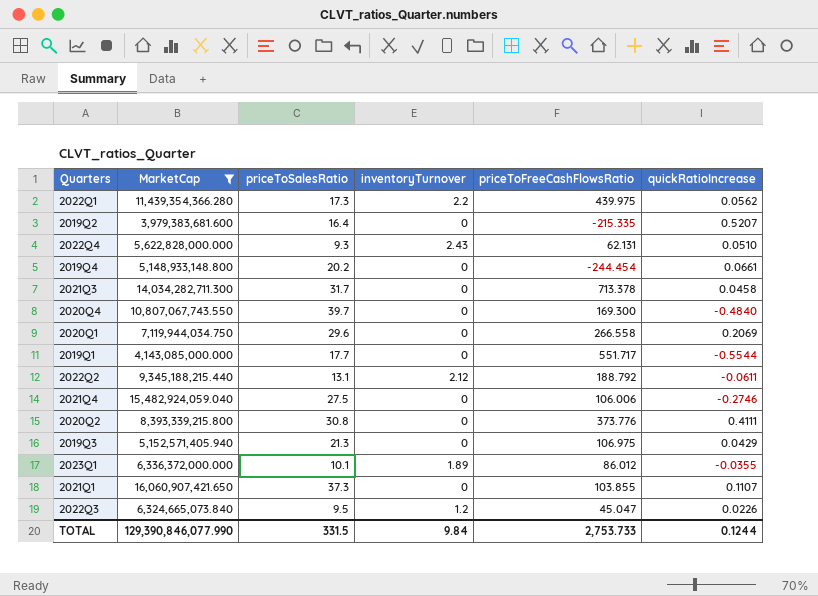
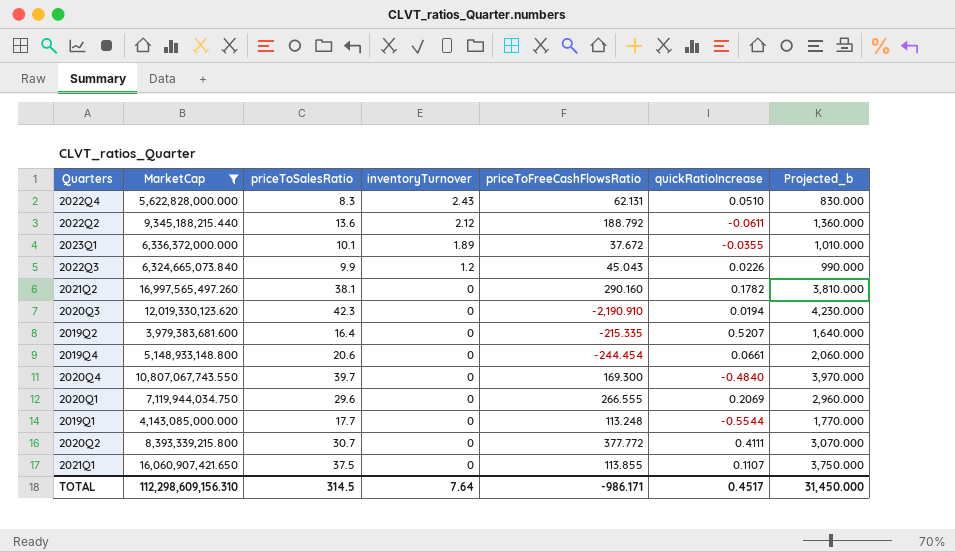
row order: none -> inventoryTurnover descending
column Projected_b | formula: none -> [priceToSalesRatio] * 100
row 2022Q1: 11,439,354,366.280 | 17.3 | 2.2 | 439.975 | 0.0562 -> none
row 2021Q3: 14,034,282,711.300 | 31.7 | 0 | 713.378 | 0.0458 -> none
row 2021Q4: 15,482,924,059.040 | 27.5 | 0 | 106.006 | -0.2746 -> none
row 2019Q3: 5,152,571,405.940 | 21.3 | 0 | 106.975 | 0.0429 -> none
2022Q4 | priceToSalesRatio: 9.3 -> 8.3
2022Q2 | priceToSalesRatio: 13.1 -> 13.6
2023Q1 | priceToFreeCashFlowsRatio: 86.012 -> 37.672
2022Q3 | priceToSalesRatio: 9.5 -> 9.9
2022Q3 | priceToFreeCashFlowsRatio: 45.047 -> 45.043
row 2021Q2: none -> 16,997,565,497.260 | 38.1 | 0 | 290.160 | 0.1782 | 3,810.000
row 2020Q3: none -> 12,019,330,123.620 | 42.3 | 0 | -2,190.910 | 0.0194 | 4,230.000
2019Q4 | priceToSalesRatio: 20.2 -> 20.6
2020Q1 | priceToFreeCashFlowsRatio: 266.558 -> 266.555
2019Q1 | priceToFreeCashFlowsRatio: 551.717 -> 113.248
2020Q2 | priceToSalesRatio: 30.8 -> 30.7
2020Q2 | priceToFreeCashFlowsRatio: 373.776 -> 377.772
2021Q1 | priceToSalesRatio: 37.3 -> 37.5
2021Q1 | priceToFreeCashFlowsRatio: 103.855 -> 113.855
TOTAL | MarketCap: 129,390,846,077.990 -> 112,298,609,156.310
TOTAL | priceToSalesRatio: 331.5 -> 314.5
TOTAL | inventoryTurnover: 9.84 -> 7.64
TOTAL | priceToFreeCashFlowsRatio: 2,753.733 -> -986.171
TOTAL | quickRatioIncrease: 0.1244 -> 0.4517

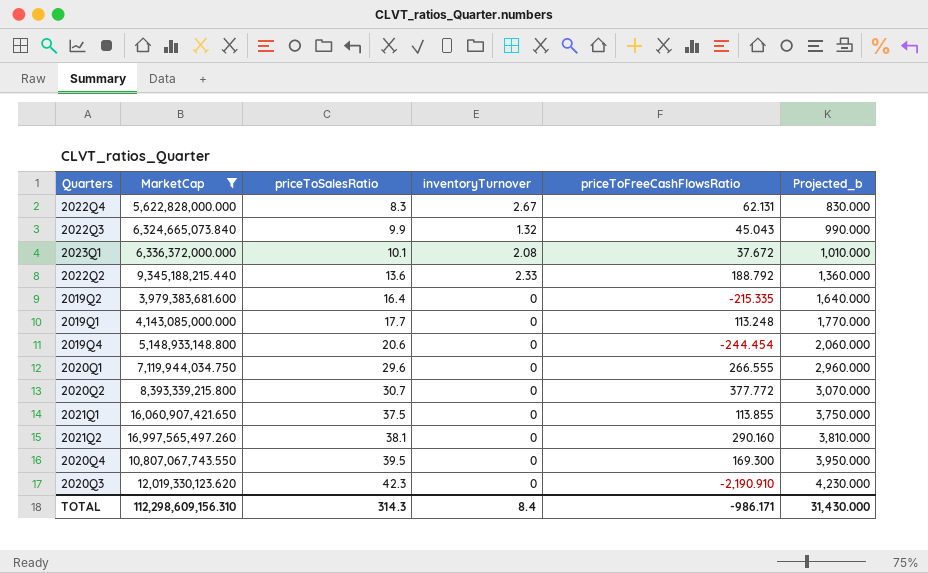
row order: inventoryTurnover descending -> priceToSalesRatio ascending
column quickRatioIncrease | position: 6 -> none
2022Q4 | inventoryTurnover: 2.43 -> 2.67
2022Q3 | inventoryTurnover: 1.2 -> 1.32
2023Q1 | inventoryTurnover: 1.89 -> 2.08
2022Q2 | inventoryTurnover: 2.12 -> 2.33
2020Q4 | priceToSalesRatio: 39.7 -> 39.5
2020Q4 | Projected_b: 3,970.000 -> 3,950.000
TOTAL | priceToSalesRatio: 314.5 -> 314.3
TOTAL | inventoryTurnover: 7.64 -> 8.4
TOTAL | Projected_b: 31,450.000 -> 31,430.000

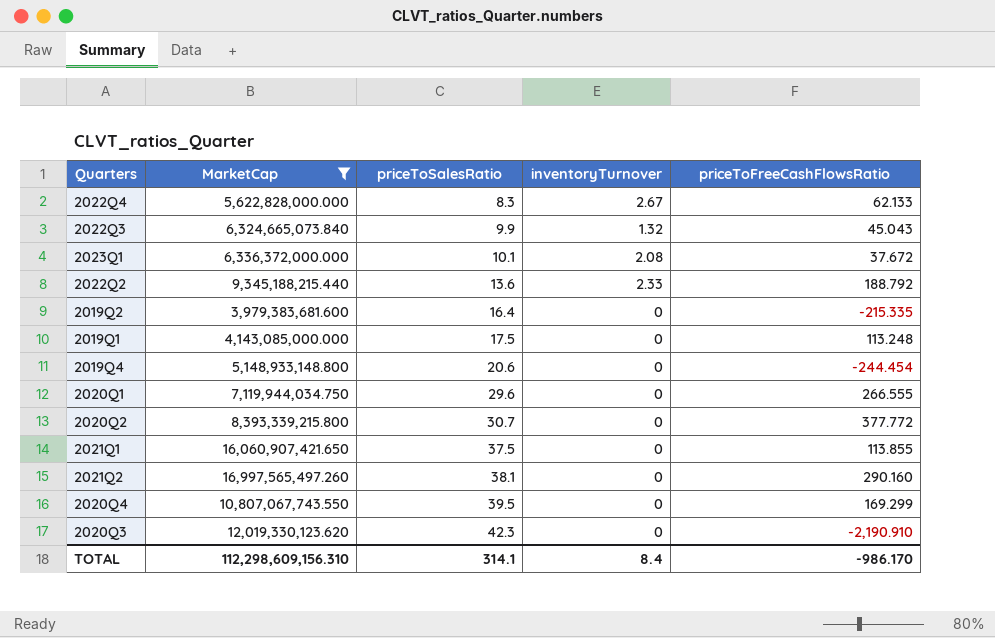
column Projected_b | formula: [priceToSalesRatio] * 100 -> none
2022Q4 | priceToFreeCashFlowsRatio: 62.131 -> 62.133
2019Q1 | priceToSalesRatio: 17.7 -> 17.5
2020Q4 | priceToFreeCashFlowsRatio: 169.300 -> 169.299
TOTAL | priceToSalesRatio: 314.3 -> 314.1
TOTAL | priceToFreeCashFlowsRatio: -986.171 -> -986.170

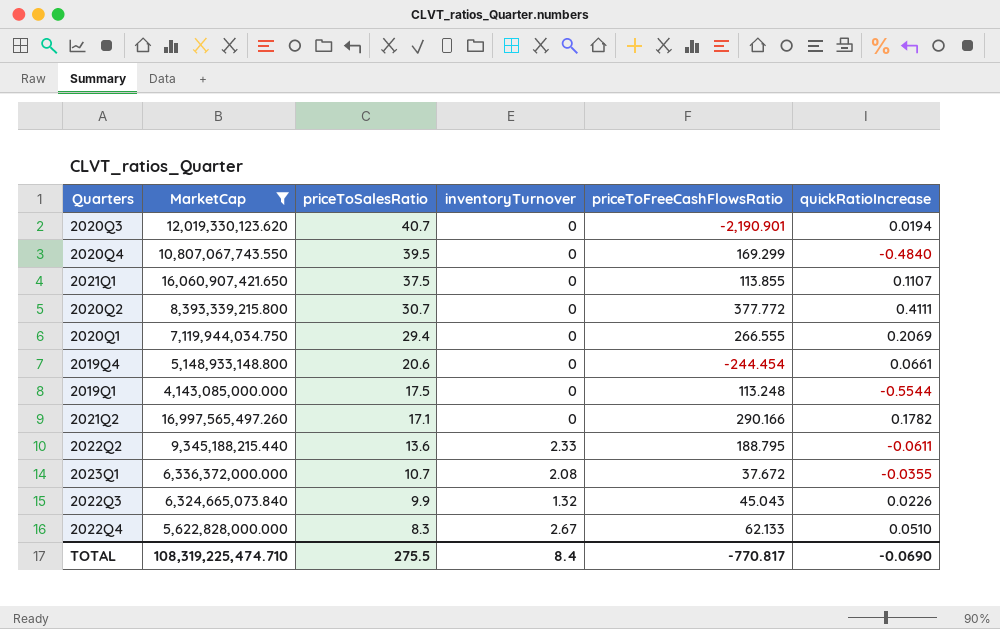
row order: priceToSalesRatio ascending -> priceToSalesRatio descending
column quickRatioIncrease | position: none -> 6
row 2019Q2: 3,979,383,681.600 | 16.4 | 0 | -215.335 -> none
2020Q3 | priceToSalesRatio: 42.3 -> 40.7
2020Q3 | priceToFreeCashFlowsRatio: -2,190.910 -> -2,190.901
2020Q1 | priceToSalesRatio: 29.6 -> 29.4
2021Q2 | priceToSalesRatio: 38.1 -> 17.1
2021Q2 | priceToFreeCashFlowsRatio: 290.160 -> 290.166
2022Q2 | priceToFreeCashFlowsRatio: 188.792 -> 188.795
2023Q1 | priceToSalesRatio: 10.1 -> 10.7
TOTAL | MarketCap: 112,298,609,156.310 -> 108,319,225,474.710
TOTAL | priceToSalesRatio: 314.1 -> 275.5
TOTAL | priceToFreeCashFlowsRatio: -986.170 -> -770.817

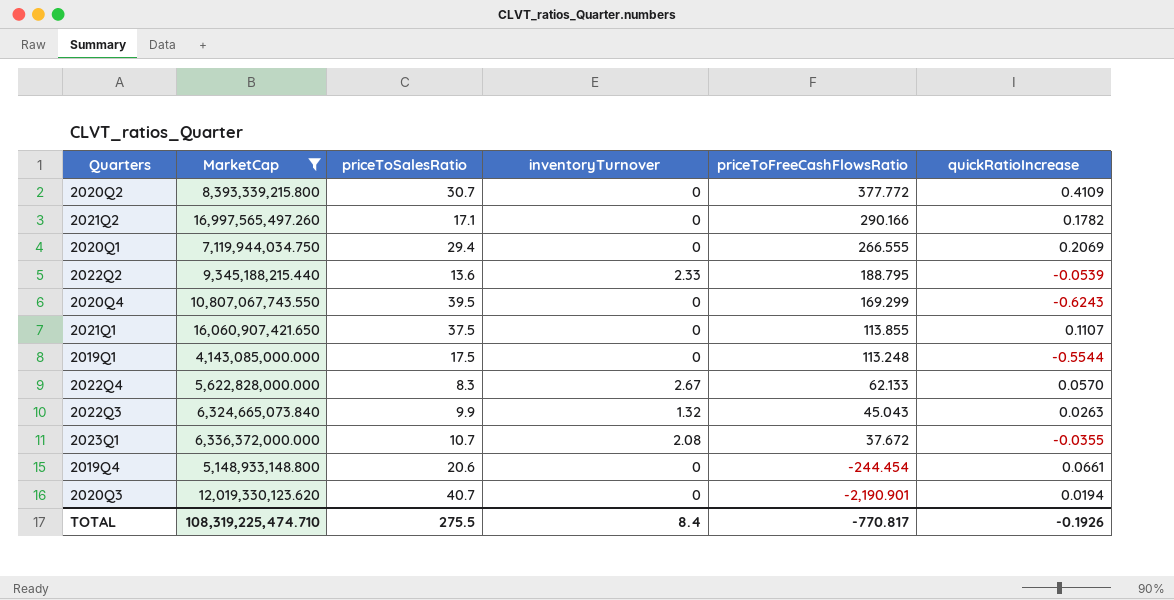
row order: priceToSalesRatio descending -> priceToFreeCashFlowsRatio descending
2020Q2 | quickRatioIncrease: 0.4111 -> 0.4109
2022Q2 | quickRatioIncrease: -0.0611 -> -0.0539
2020Q4 | quickRatioIncrease: -0.4840 -> -0.6243
2022Q4 | quickRatioIncrease: 0.0510 -> 0.0570
2022Q3 | quickRatioIncrease: 0.0226 -> 0.0263
TOTAL | quickRatioIncrease: -0.0690 -> -0.1926

